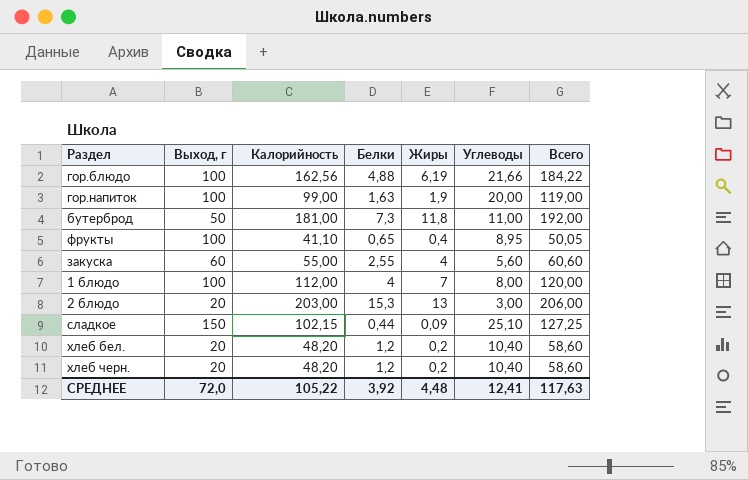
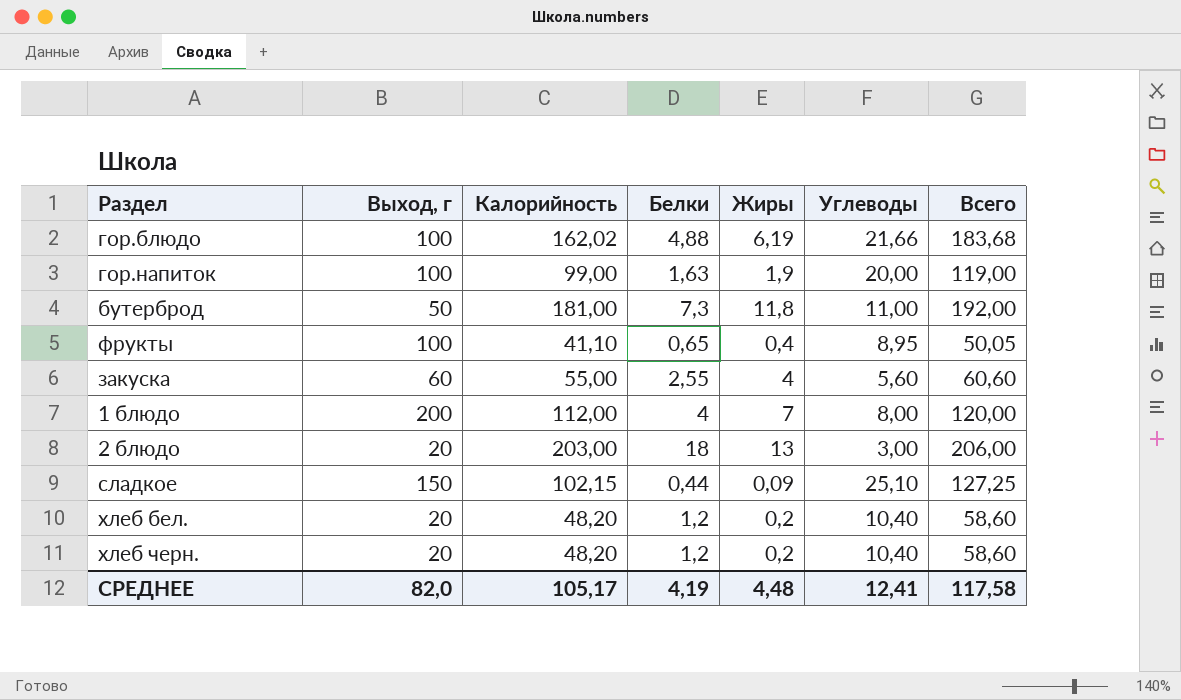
гор.блюдо | Калорийность: 162,56 -> 162,02
гор.блюдо | Всего: 184,22 -> 183,68
1 блюдо | Выход, г: 100 -> 200
2 блюдо | Белки: 15,3 -> 18
СРЕДНЕЕ | Выход, г: 72,0 -> 82,0
СРЕДНЕЕ | Калорийность: 105,22 -> 105,17
СРЕДНЕЕ | Белки: 3,92 -> 4,19
СРЕДНЕЕ | Всего: 117,63 -> 117,58

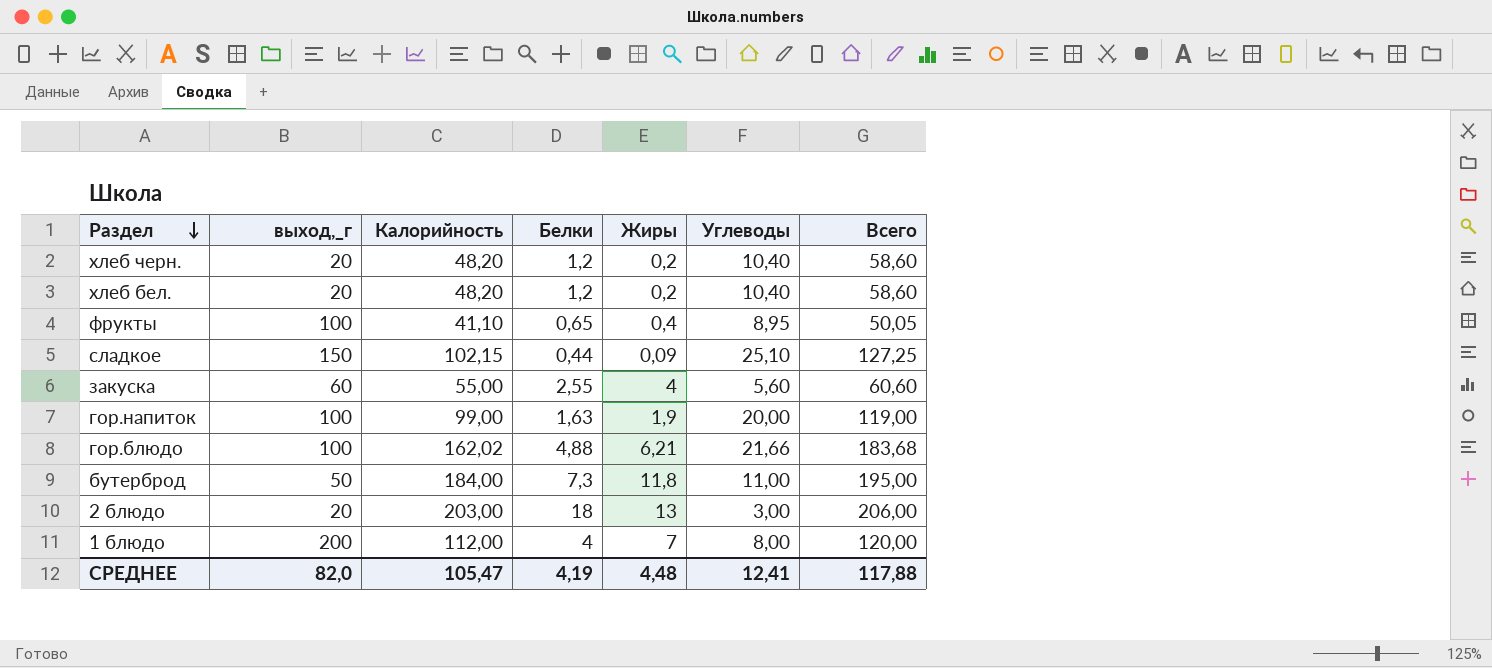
row order: none -> Раздел descending
column name: Выход, г -> выход,_г
гор.блюдо | Жиры: 6,19 -> 6,21
бутерброд | Калорийность: 181,00 -> 184,00
бутерброд | Всего: 192,00 -> 195,00
СРЕДНЕЕ | Калорийность: 105,17 -> 105,47
СРЕДНЕЕ | Всего: 117,58 -> 117,88

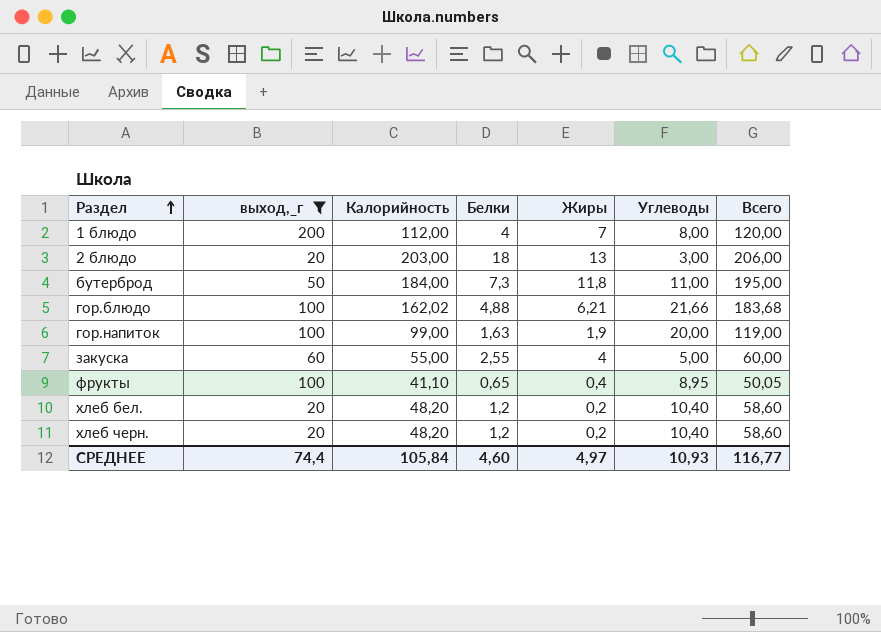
filter: none -> выход,_г != 150
row order: Раздел descending -> Раздел ascending
закуска | Углеводы: 5,60 -> 5,00
закуска | Всего: 60,60 -> 60,00
СРЕДНЕЕ | выход,_г: 82,0 -> 74,4
СРЕДНЕЕ | Калорийность: 105,47 -> 105,84
СРЕДНЕЕ | Белки: 4,19 -> 4,60
СРЕДНЕЕ | Жиры: 4,48 -> 4,97
СРЕДНЕЕ | Углеводы: 12,41 -> 10,93
СРЕДНЕЕ | Всего: 117,88 -> 116,77

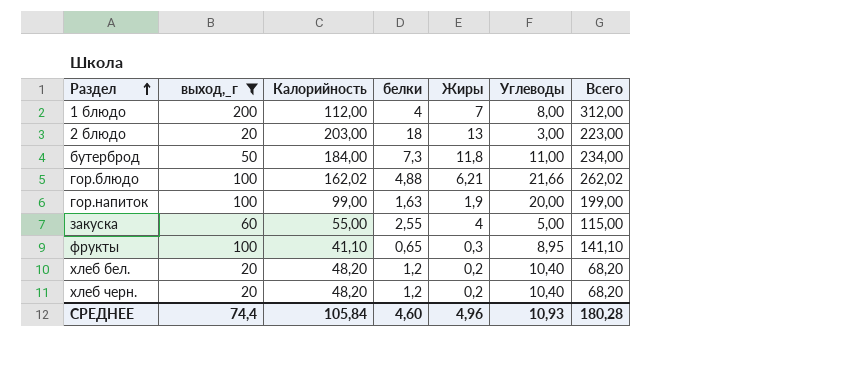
column name: Белки -> белки
column Всего | formula: [Калорийность] + [Углеводы] -> [выход,_г] + [Калорийность]
фрукты | Жиры: 0,4 -> 0,3
СРЕДНЕЕ | Жиры: 4,97 -> 4,96
СРЕДНЕЕ | Всего: 116,77 -> 180,28

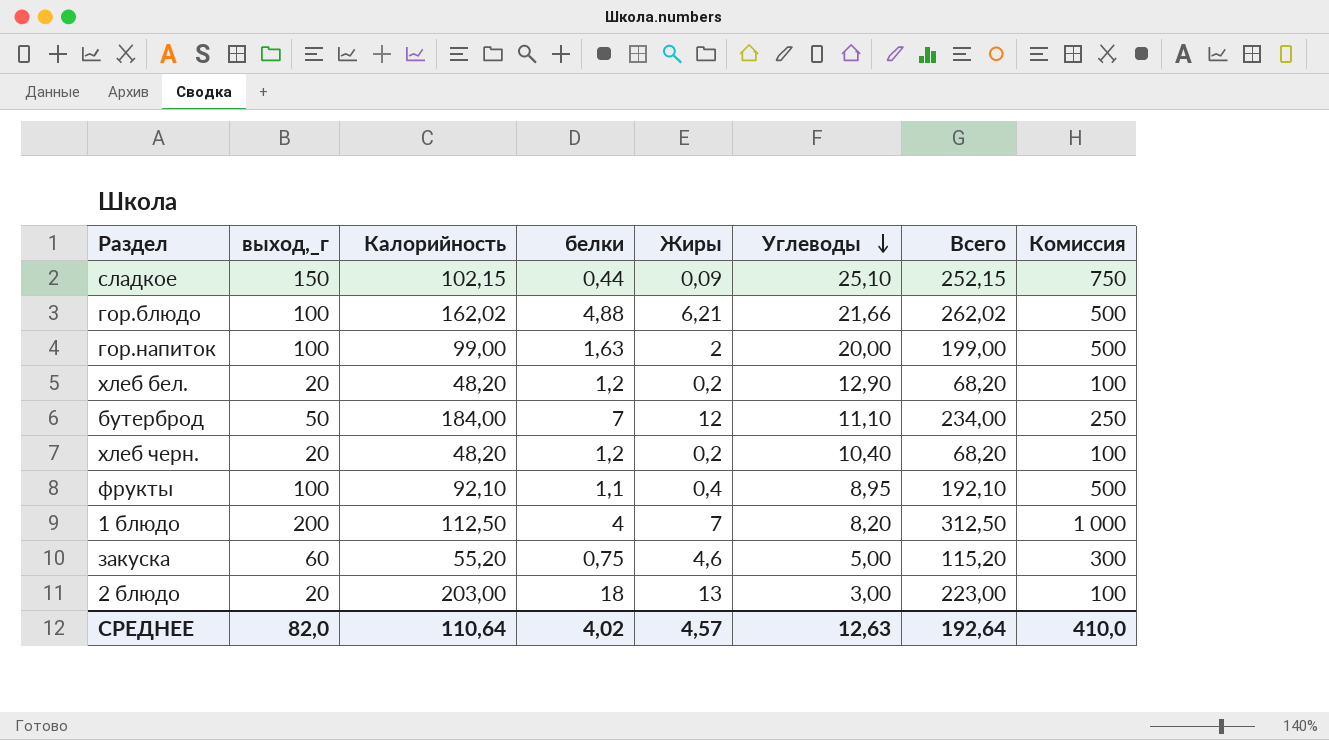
filter: выход,_г != 150 -> none
row order: Раздел ascending -> Углеводы descending
column Комиссия | formula: none -> [выход,_г] * 5
гор.напиток | Жиры: 1,9 -> 2
хлеб бел. | Углеводы: 10,40 -> 12,90
бутерброд | белки: 7,3 -> 7
бутерброд | Жиры: 11,8 -> 12
бутерброд | Углеводы: 11,00 -> 11,10
фрукты | Калорийность: 41,10 -> 92,10
фрукты | белки: 0,65 -> 1,1
фрукты | Жиры: 0,3 -> 0,4
фрукты | Всего: 141,10 -> 192,10
1 блюдо | Калорийность: 112,00 -> 112,50
1 блюдо | Углеводы: 8,00 -> 8,20
1 блюдо | Всего: 312,00 -> 312,50
закуска | Калорийность: 55,00 -> 55,20
закуска | белки: 2,55 -> 0,75
закуска | Жиры: 4 -> 4,6
закуска | Всего: 115,00 -> 115,20
СРЕДНЕЕ | выход,_г: 74,4 -> 82,0
СРЕДНЕЕ | Калорийность: 105,84 -> 110,64
СРЕДНЕЕ | белки: 4,60 -> 4,02
СРЕДНЕЕ | Жиры: 4,96 -> 4,57
СРЕДНЕЕ | Углеводы: 10,93 -> 12,63
СРЕДНЕЕ | Всего: 180,28 -> 192,64

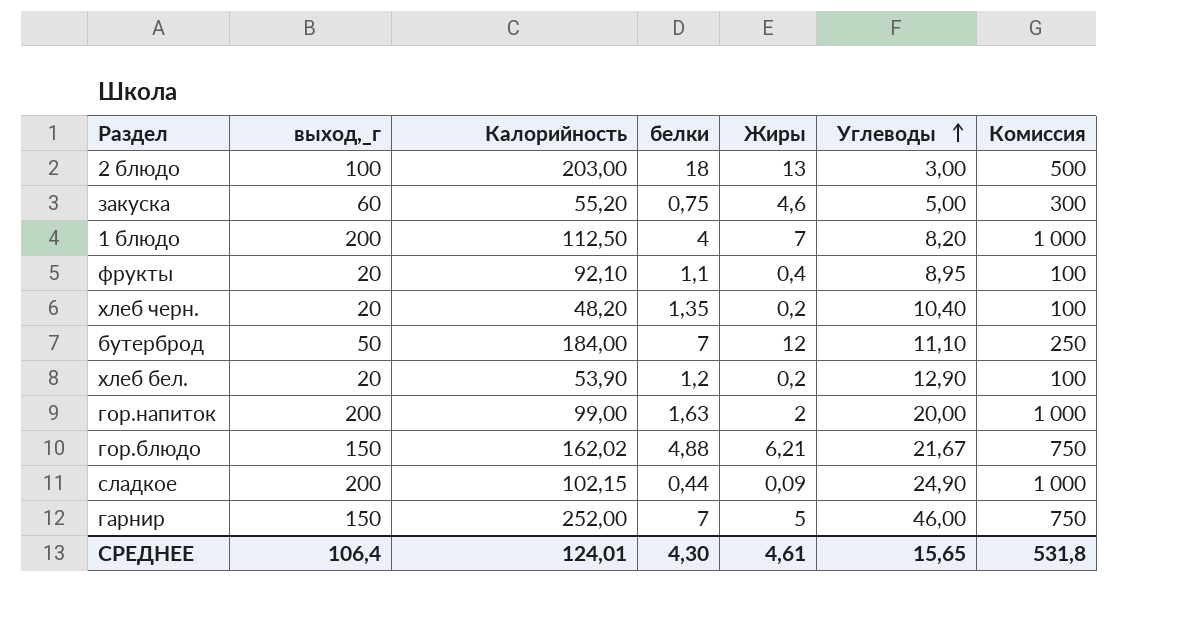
row order: Углеводы descending -> Углеводы ascending
column Всего | formula: [выход,_г] + [Калорийность] -> none
2 блюдо | выход,_г: 20 -> 100
2 блюдо | Комиссия: 100 -> 500
фрукты | выход,_г: 100 -> 20
фрукты | Комиссия: 500 -> 100
хлеб черн. | белки: 1,2 -> 1,35
хлеб бел. | Калорийность: 48,20 -> 53,90
гор.напиток | выход,_г: 100 -> 200
гор.напиток | Комиссия: 500 -> 1 000
гор.блюдо | выход,_г: 100 -> 150
гор.блюдо | Углеводы: 21,66 -> 21,67
гор.блюдо | Комиссия: 500 -> 750
сладкое | выход,_г: 150 -> 200
сладкое | Углеводы: 25,10 -> 24,90
сладкое | Комиссия: 750 -> 1 000
row гарнир: none -> 150 | 252,00 | 7 | 5 | 46,00 | 750
СРЕДНЕЕ | выход,_г: 82,0 -> 106,4
СРЕДНЕЕ | Калорийность: 110,64 -> 124,01
СРЕДНЕЕ | белки: 4,02 -> 4,30
СРЕДНЕЕ | Жиры: 4,57 -> 4,61
СРЕДНЕЕ | Углеводы: 12,63 -> 15,65
СРЕДНЕЕ | Комиссия: 410,0 -> 531,8

